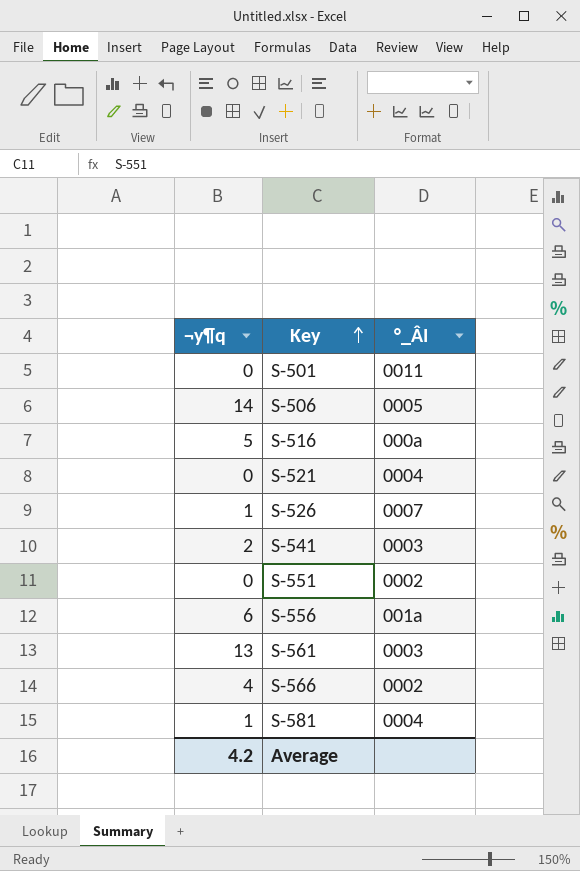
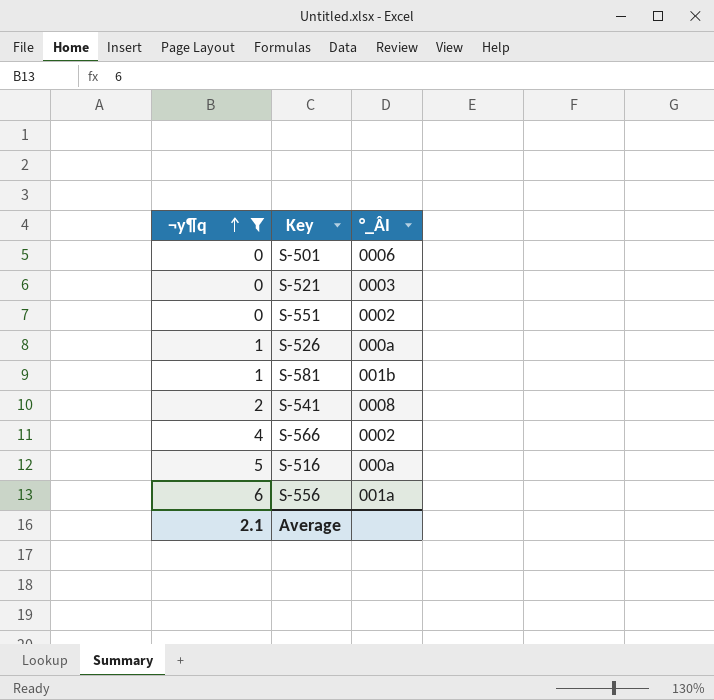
filter: none -> ¬y¶q <= 6
row order: Key ascending -> ¬y¶q ascending
S-501 | °_ÂI: 0011 -> 0006
S-521 | °_ÂI: 0004 -> 0003
S-526 | °_ÂI: 0007 -> 000a
S-581 | °_ÂI: 0004 -> 001b
S-541 | °_ÂI: 0003 -> 0008
Average | ¬y¶q: 4.2 -> 2.1

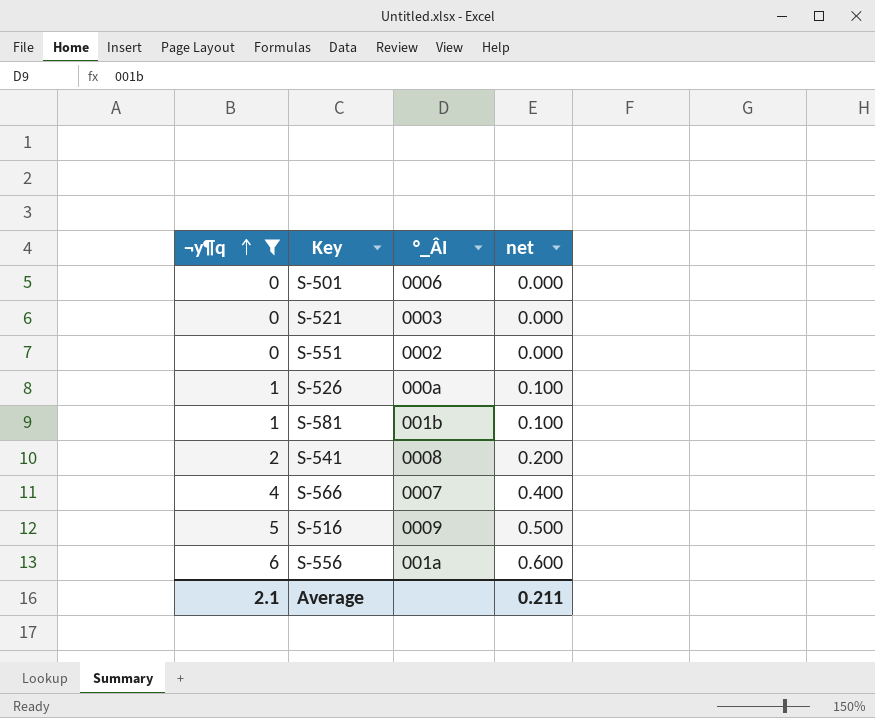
column net | formula: none -> [¬y¶q] * 0.1
S-566 | °_ÂI: 0002 -> 0007
S-516 | °_ÂI: 000a -> 0009

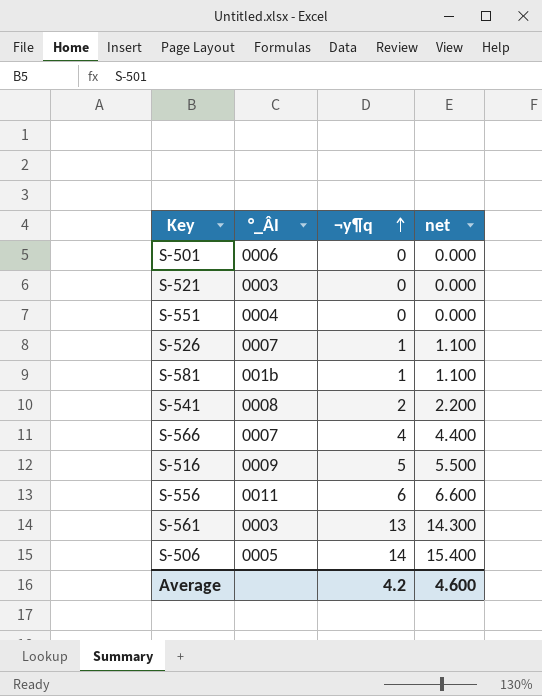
filter: ¬y¶q <= 6 -> none
column ¬y¶q | position: 1 -> 3
column net | formula: [¬y¶q] * 0.1 -> [¬y¶q] * 1.1
S-551 | °_ÂI: 0002 -> 0004
S-526 | °_ÂI: 000a -> 0007
S-556 | °_ÂI: 001a -> 0011
Average | ¬y¶q: 2.1 -> 4.2
Average | net: 0.211 -> 4.600

